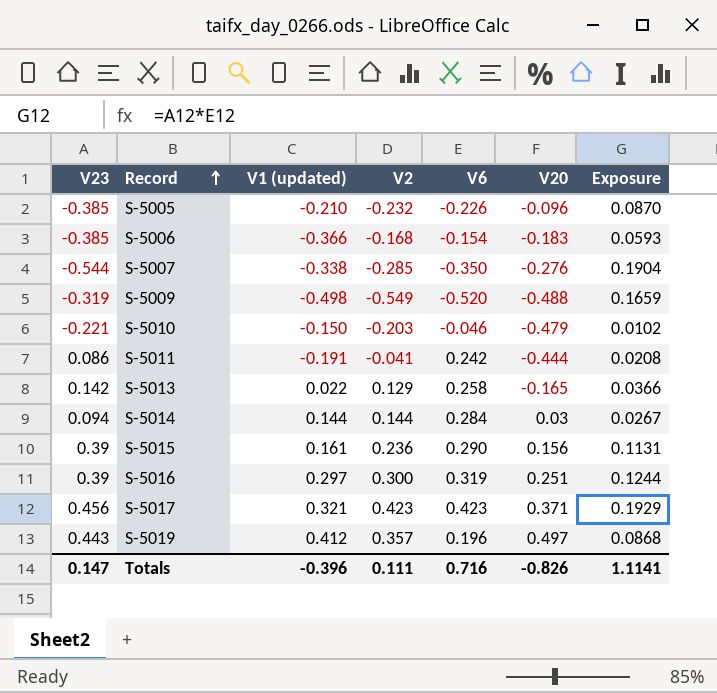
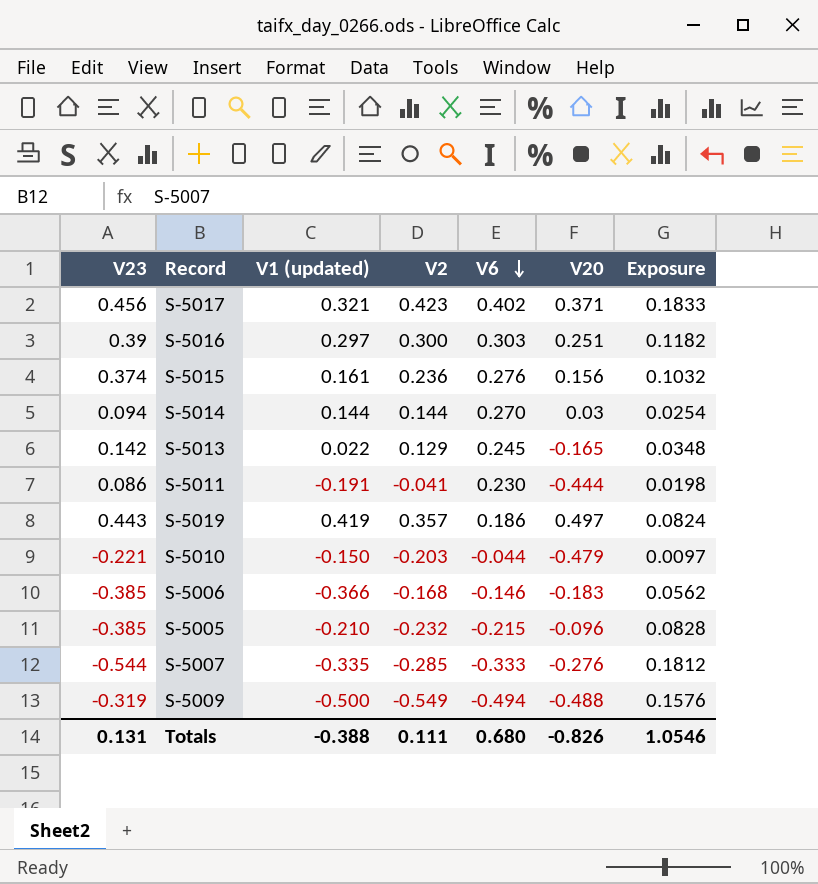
row order: Record ascending -> V6 descending
S-5017 | V6: 0.423 -> 0.402
S-5017 | Exposure: 0.1929 -> 0.1833
S-5016 | V6: 0.319 -> 0.303
S-5016 | Exposure: 0.1244 -> 0.1182
S-5015 | V23: 0.39 -> 0.374
S-5015 | V6: 0.290 -> 0.276
S-5015 | Exposure: 0.1131 -> 0.1032
S-5014 | V6: 0.284 -> 0.270
S-5014 | Exposure: 0.0267 -> 0.0254
S-5013 | V6: 0.258 -> 0.245
S-5013 | Exposure: 0.0366 -> 0.0348
S-5011 | V6: 0.242 -> 0.230
S-5011 | Exposure: 0.0208 -> 0.0198
S-5019 | V1 (updated): 0.412 -> 0.419
S-5019 | V6: 0.196 -> 0.186
S-5019 | Exposure: 0.0868 -> 0.0824
S-5010 | V6: -0.046 -> -0.044
S-5010 | Exposure: 0.0102 -> 0.0097
S-5006 | V6: -0.154 -> -0.146
S-5006 | Exposure: 0.0593 -> 0.0562
S-5005 | V6: -0.226 -> -0.215
S-5005 | Exposure: 0.0870 -> 0.0828
S-5007 | V1 (updated): -0.338 -> -0.335
S-5007 | V6: -0.350 -> -0.333
S-5007 | Exposure: 0.1904 -> 0.1812
S-5009 | V1 (updated): -0.498 -> -0.500
S-5009 | V6: -0.520 -> -0.494
S-5009 | Exposure: 0.1659 -> 0.1576
Totals | V23: 0.147 -> 0.131
Totals | V1 (updated): -0.396 -> -0.388
Totals | V6: 0.716 -> 0.680
Totals | Exposure: 1.1141 -> 1.0546

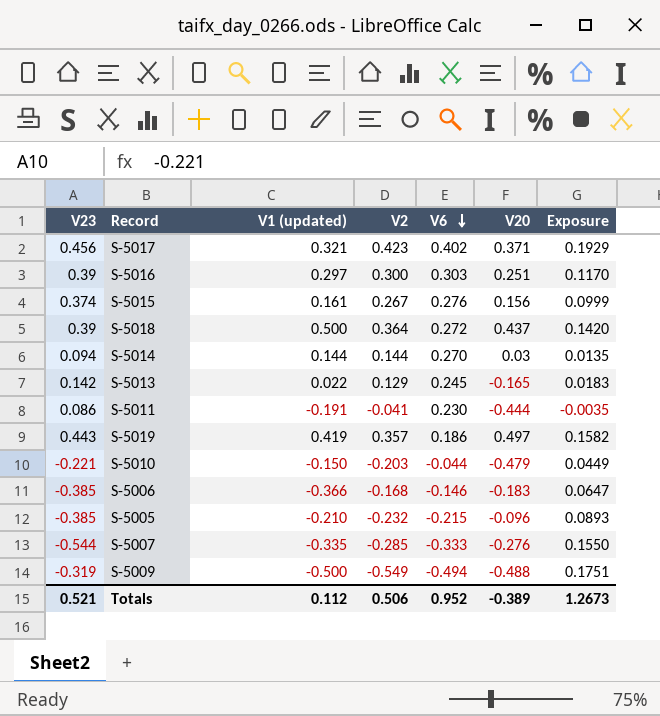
column Exposure | formula: [V23] * [V6] -> [V23] * [V2]
S-5015 | V2: 0.236 -> 0.267
row S-5018: none -> 0.39 | 0.500 | 0.364 | 0.272 | 0.437 | 0.1420
Totals | V23: 0.131 -> 0.521
Totals | V1 (updated): -0.388 -> 0.112
Totals | V2: 0.111 -> 0.506
Totals | V6: 0.680 -> 0.952
Totals | V20: -0.826 -> -0.389
Totals | Exposure: 1.0546 -> 1.2673

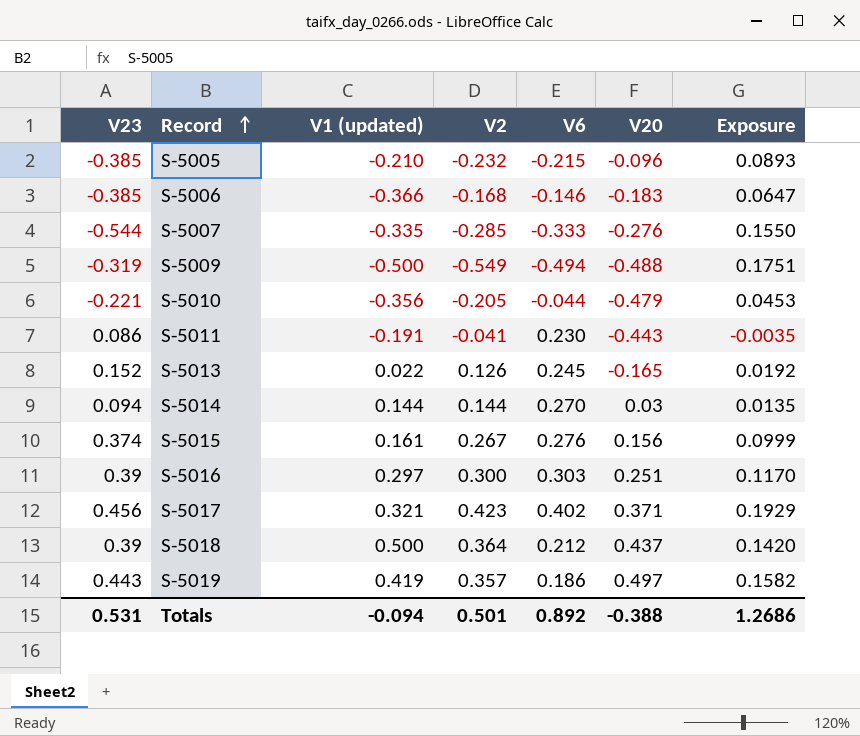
row order: V6 descending -> Record ascending
S-5010 | V1 (updated): -0.150 -> -0.356
S-5010 | V2: -0.203 -> -0.205
S-5010 | Exposure: 0.0449 -> 0.0453
S-5011 | V20: -0.444 -> -0.443
S-5013 | V23: 0.142 -> 0.152
S-5013 | V2: 0.129 -> 0.126
S-5013 | Exposure: 0.0183 -> 0.0192
S-5018 | V6: 0.272 -> 0.212
Totals | V23: 0.521 -> 0.531
Totals | V1 (updated): 0.112 -> -0.094
Totals | V2: 0.506 -> 0.501
Totals | V6: 0.952 -> 0.892
Totals | V20: -0.389 -> -0.388
Totals | Exposure: 1.2673 -> 1.2686

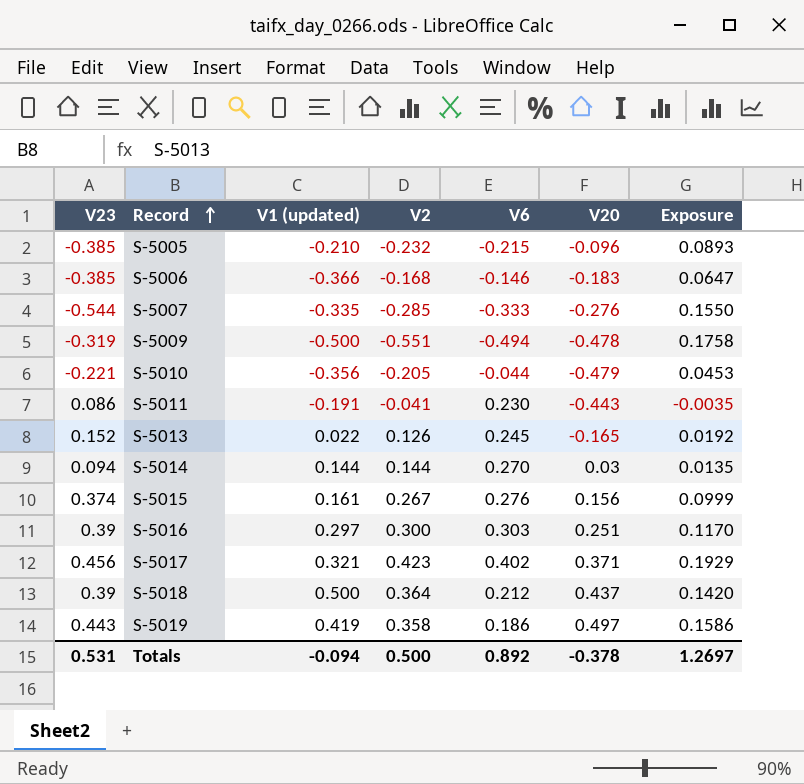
S-5009 | V2: -0.549 -> -0.551
S-5009 | V20: -0.488 -> -0.478
S-5009 | Exposure: 0.1751 -> 0.1758
S-5019 | V2: 0.357 -> 0.358
S-5019 | Exposure: 0.1582 -> 0.1586
Totals | V2: 0.501 -> 0.500
Totals | V20: -0.388 -> -0.378
Totals | Exposure: 1.2686 -> 1.2697

